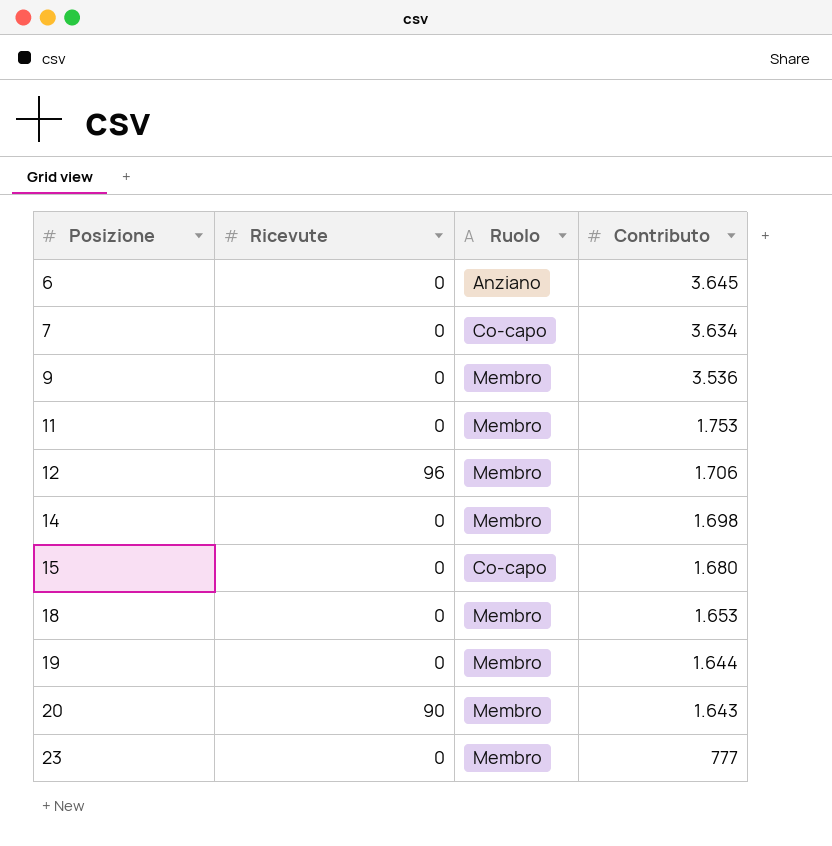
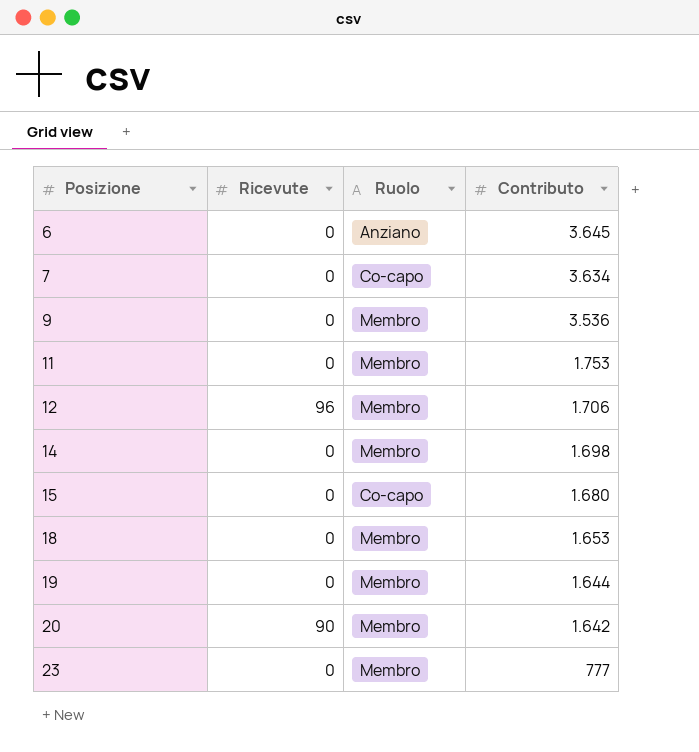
20 | Contributo: 1.643 -> 1.642

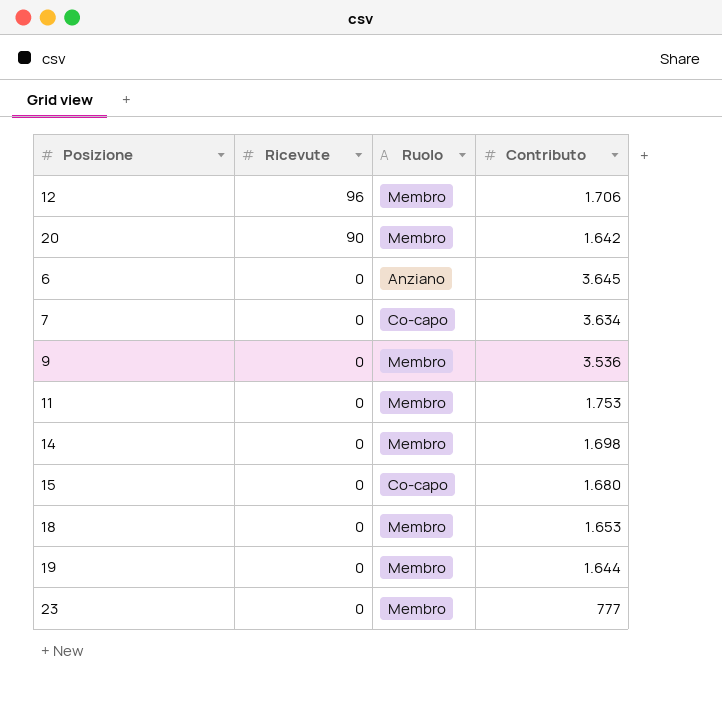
row order: Posizione ascending -> Ricevute descending

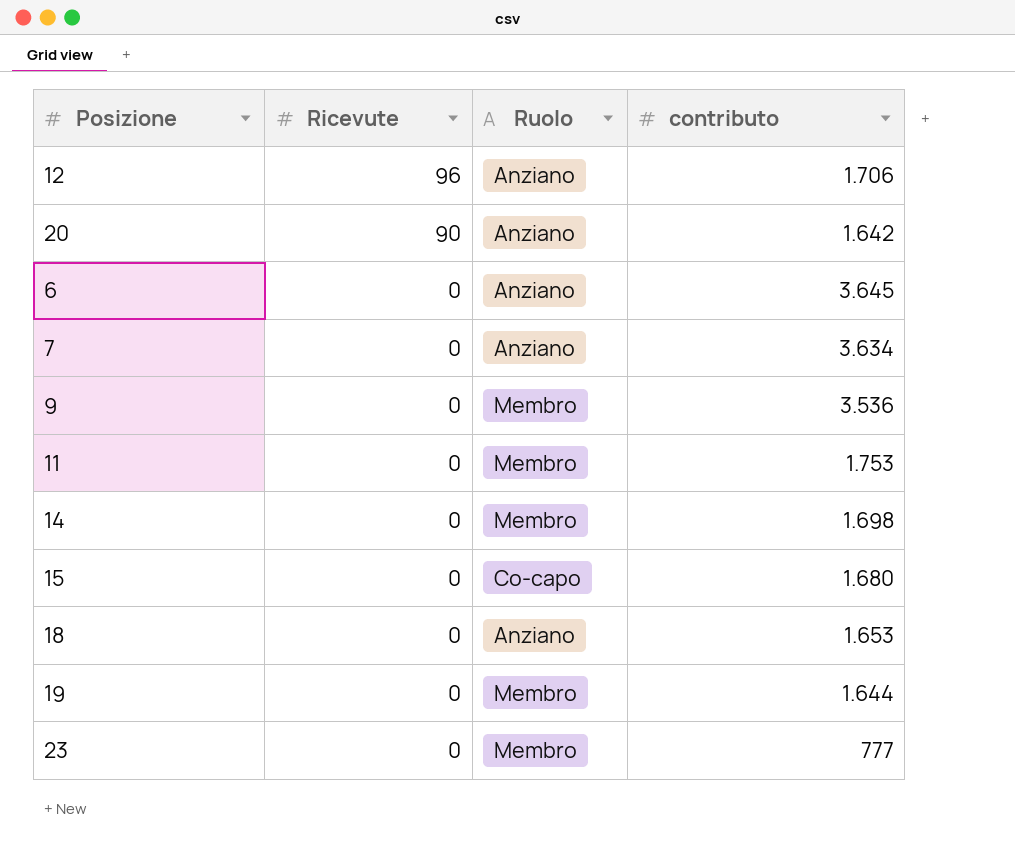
column name: Contributo -> contributo
12 | Ruolo: Membro -> Anziano
20 | Ruolo: Membro -> Anziano
7 | Ruolo: Co-capo -> Anziano
18 | Ruolo: Membro -> Anziano

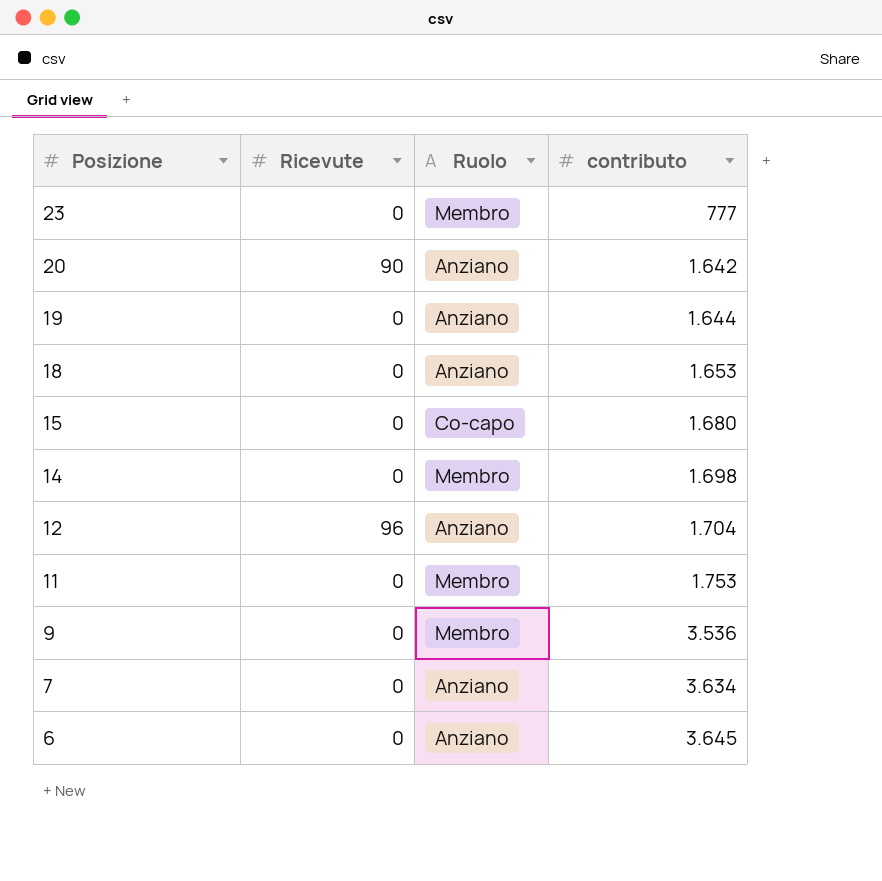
row order: Ricevute descending -> Posizione descending
19 | Ruolo: Membro -> Anziano
12 | contributo: 1.706 -> 1.704

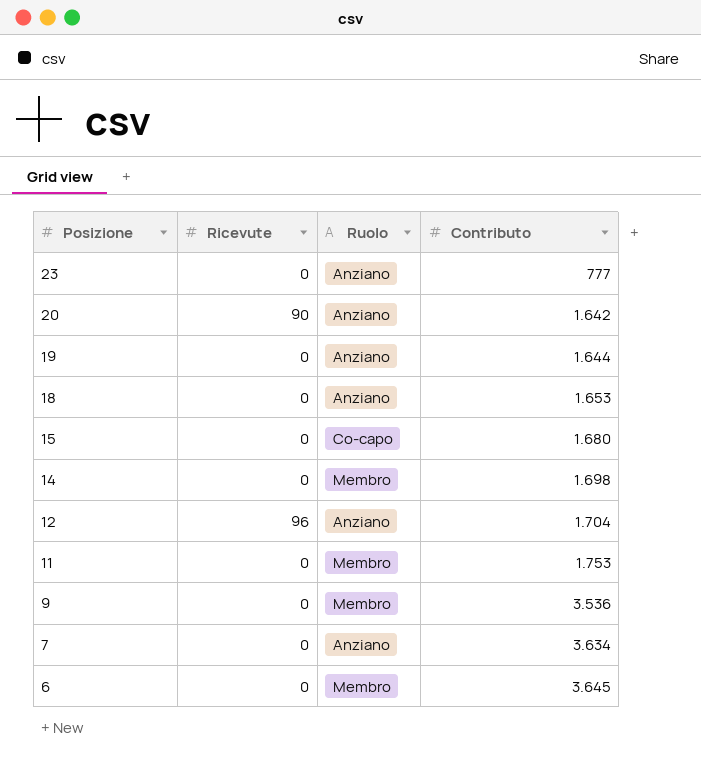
column name: contributo -> Contributo
23 | Ruolo: Membro -> Anziano
6 | Ruolo: Anziano -> Membro

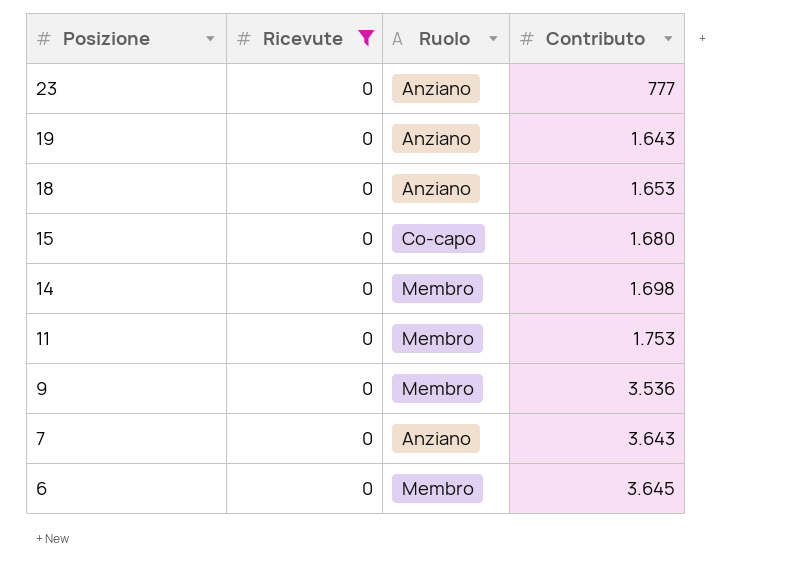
filter: none -> Ricevute = 0
19 | Contributo: 1.644 -> 1.643
7 | Contributo: 3.634 -> 3.643

